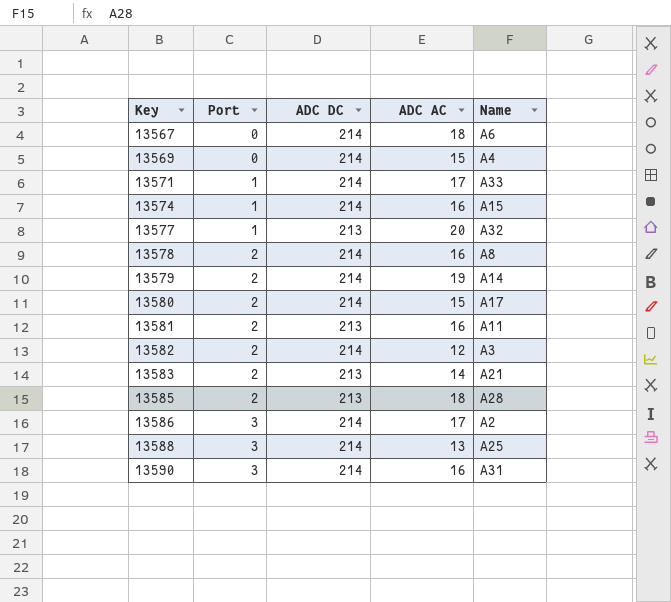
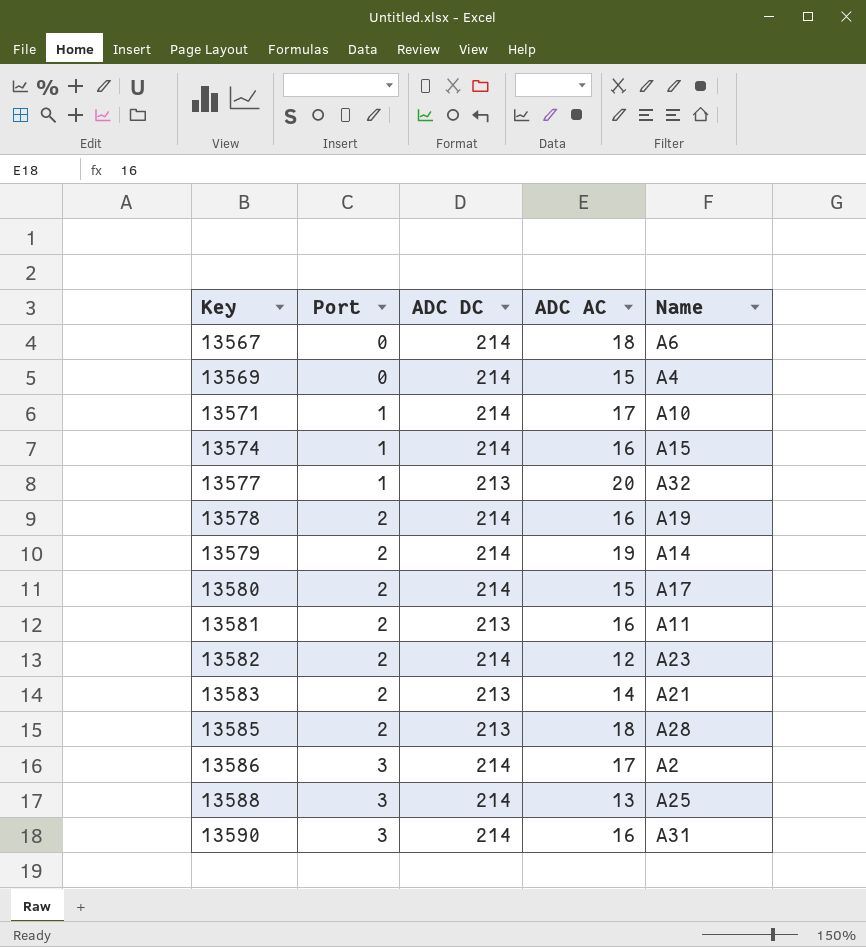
13571 | Name: A33 -> A10
13578 | Name: A8 -> A19
13582 | Name: A3 -> A23

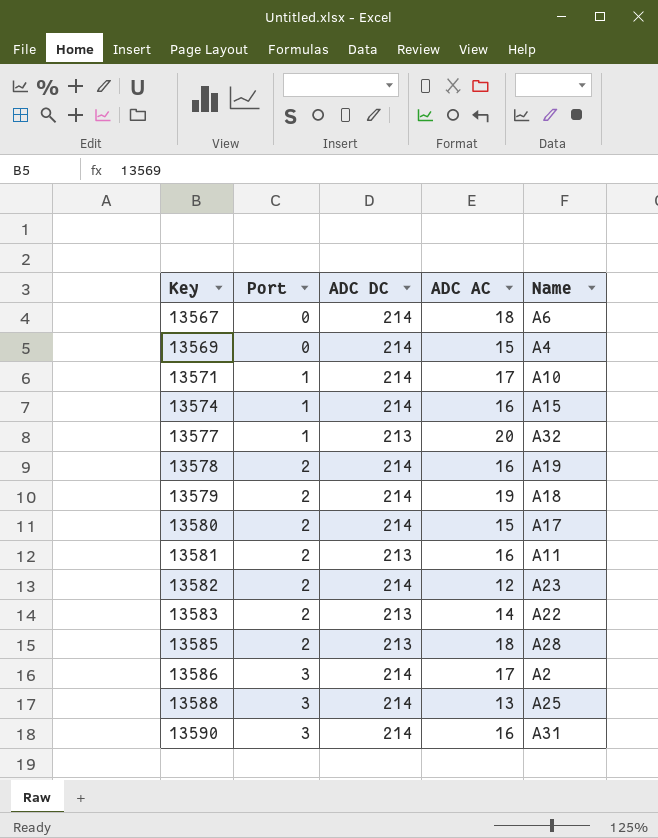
13579 | Name: A14 -> A18
13583 | Name: A21 -> A22

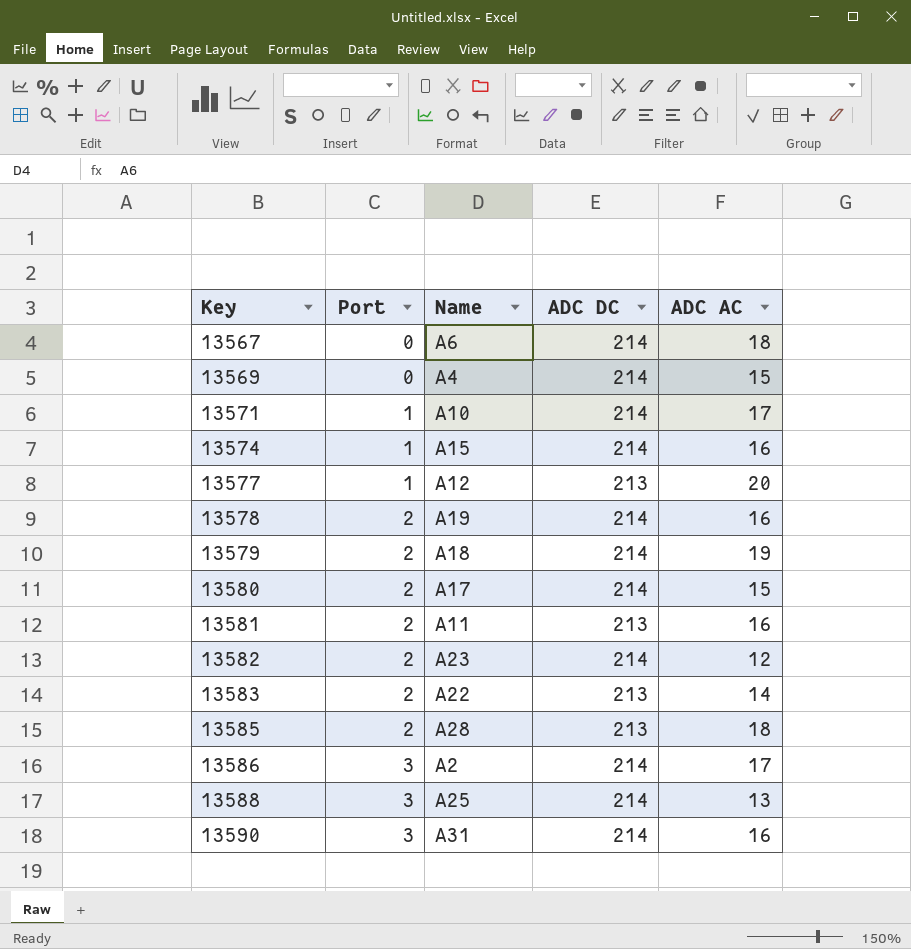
column Name | position: 5 -> 3
13577 | Name: A32 -> A12

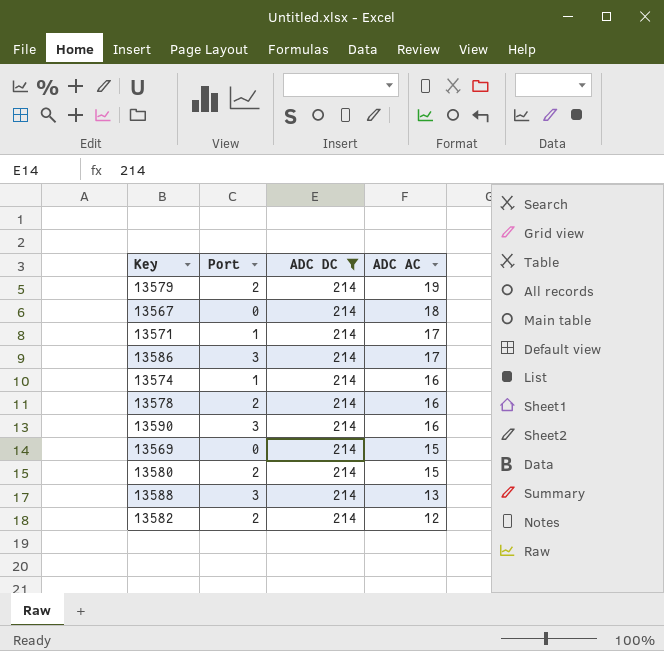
filter: none -> ADC DC = 214
row order: Key ascending -> ADC AC descending
column Name | position: 3 -> none

